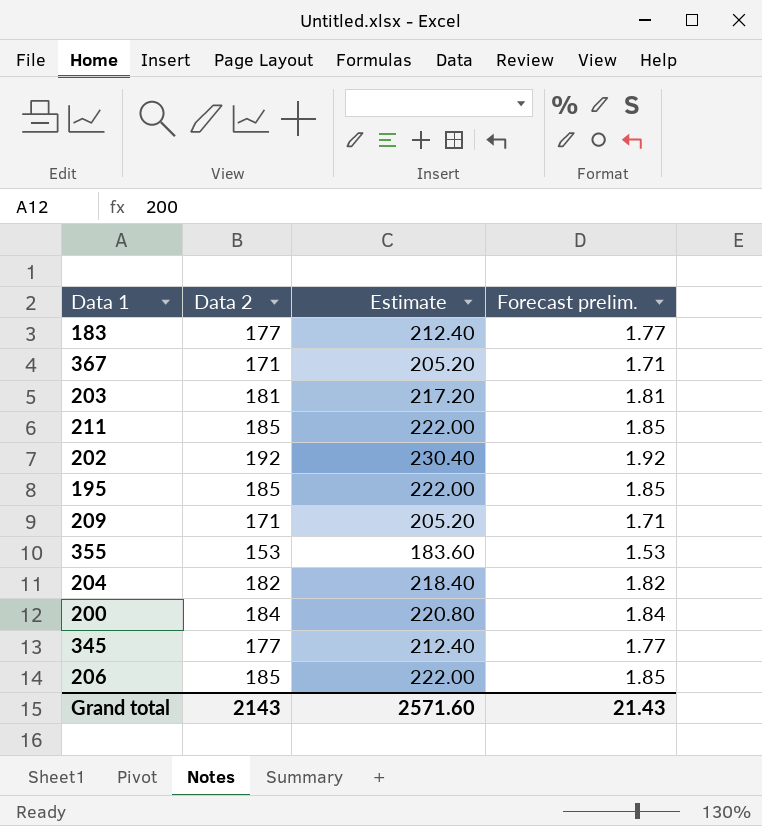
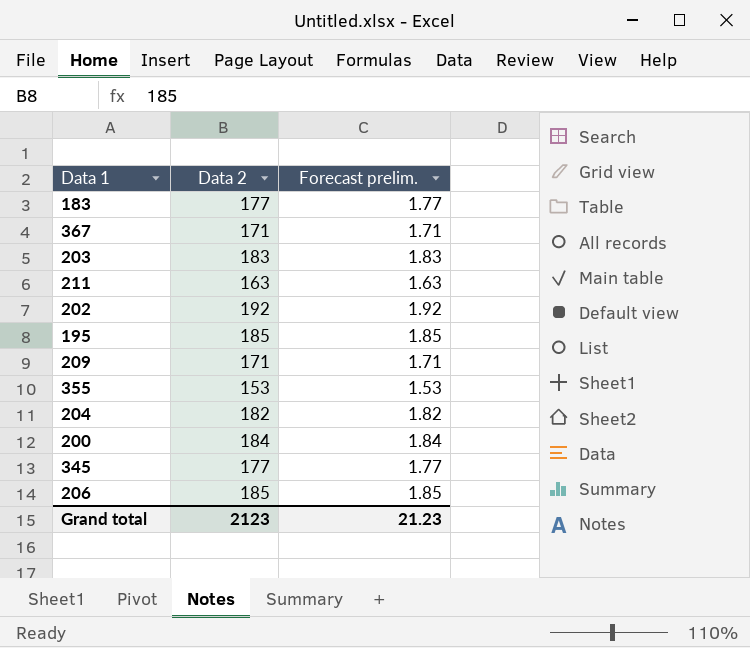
column Estimate | formula: [Data 2] * 1.2 -> none
203 | Data 2: 181 -> 183
203 | Forecast prelim.: 1.81 -> 1.83
211 | Data 2: 185 -> 163
211 | Forecast prelim.: 1.85 -> 1.63
Grand total | Data 2: 2143 -> 2123
Grand total | Forecast prelim.: 21.43 -> 21.23

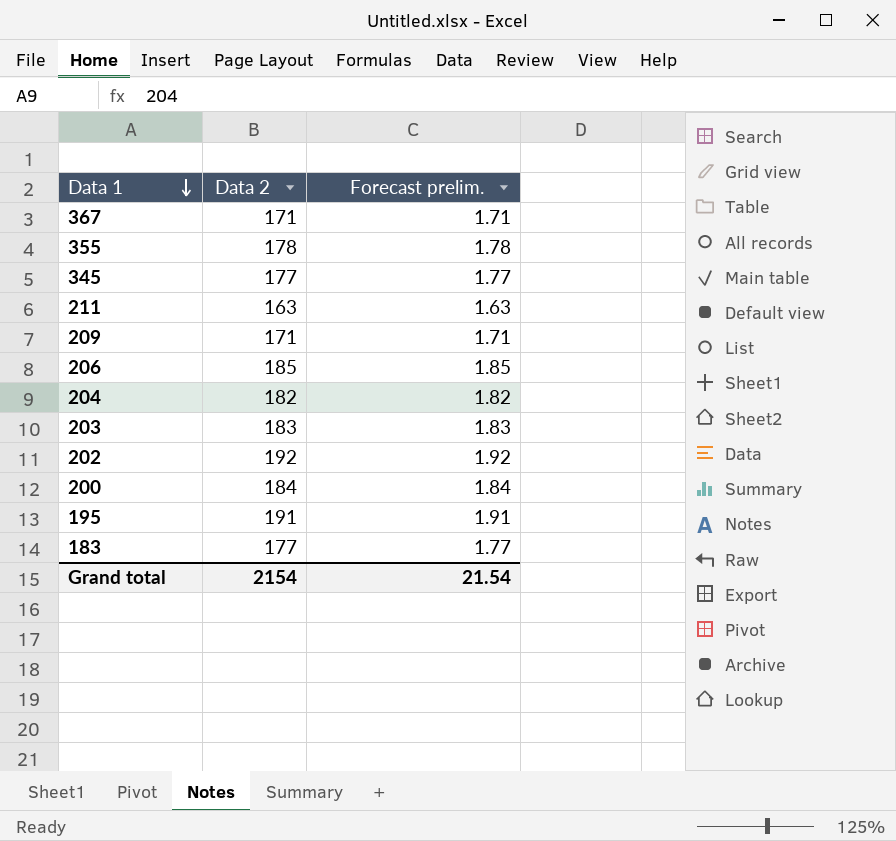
row order: none -> Data 1 descending
355 | Data 2: 153 -> 178
355 | Forecast prelim.: 1.53 -> 1.78
195 | Data 2: 185 -> 191
195 | Forecast prelim.: 1.85 -> 1.91
Grand total | Data 2: 2123 -> 2154
Grand total | Forecast prelim.: 21.23 -> 21.54

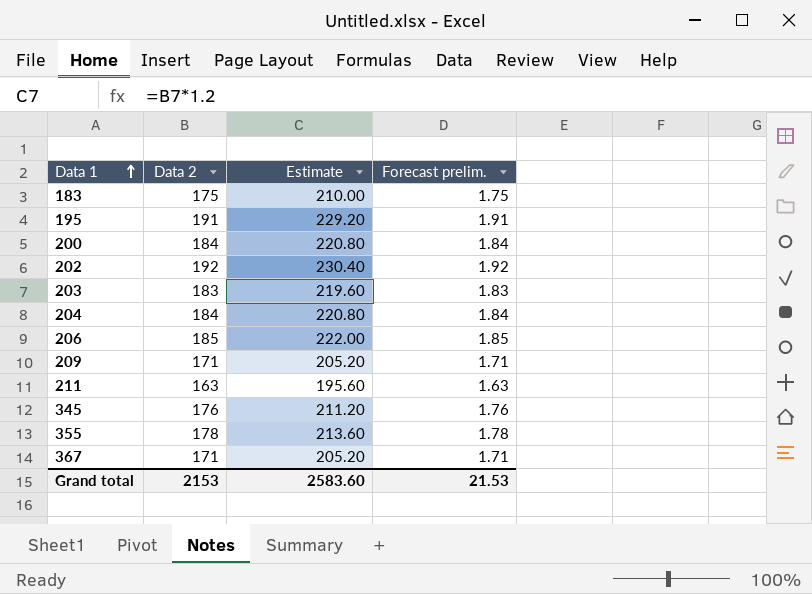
row order: Data 1 descending -> Data 1 ascending
column Estimate | formula: none -> [Data 2] * 1.2
183 | Data 2: 177 -> 175
183 | Forecast prelim.: 1.77 -> 1.75
204 | Data 2: 182 -> 184
204 | Forecast prelim.: 1.82 -> 1.84
345 | Data 2: 177 -> 176
345 | Forecast prelim.: 1.77 -> 1.76
Grand total | Data 2: 2154 -> 2153
Grand total | Forecast prelim.: 21.54 -> 21.53

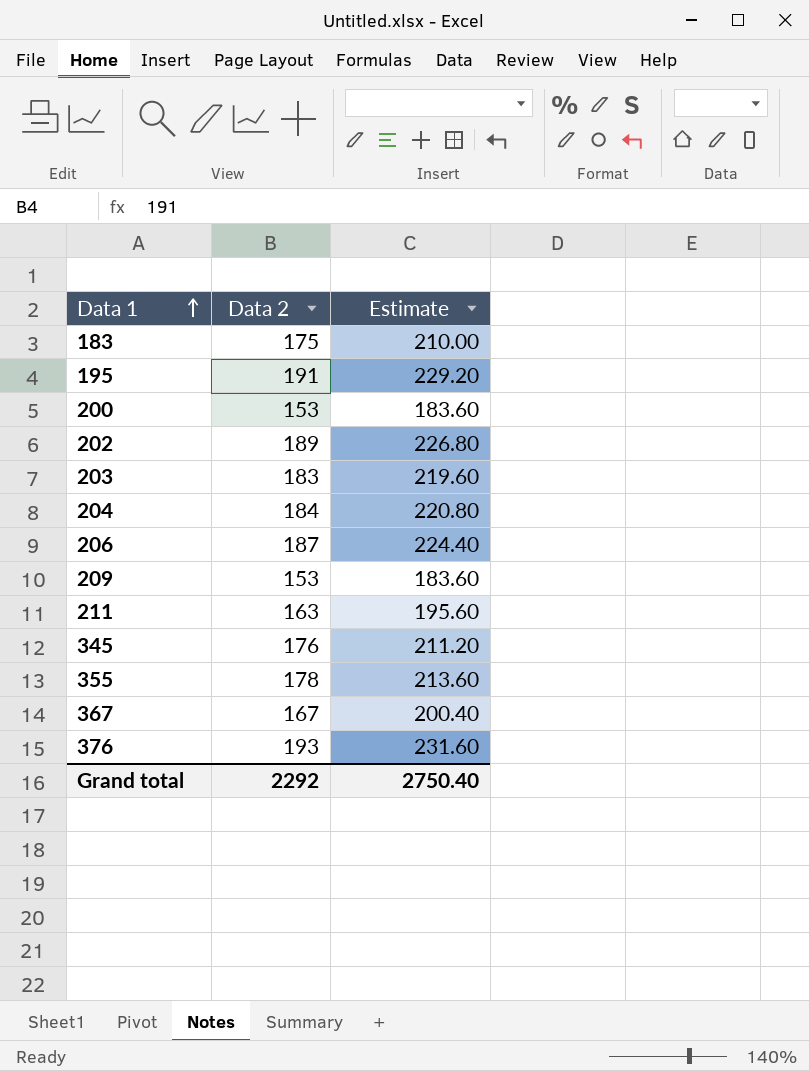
column Forecast prelim. | formula: [Data 2] * 0.01 -> none
200 | Data 2: 184 -> 153
200 | Estimate: 220.80 -> 183.60
202 | Data 2: 192 -> 189
202 | Estimate: 230.40 -> 226.80
206 | Data 2: 185 -> 187
206 | Estimate: 222.00 -> 224.40
209 | Data 2: 171 -> 153
209 | Estimate: 205.20 -> 183.60
367 | Data 2: 171 -> 167
367 | Estimate: 205.20 -> 200.40
row 376: none -> 193 | 231.60
Grand total | Data 2: 2153 -> 2292
Grand total | Estimate: 2583.60 -> 2750.40

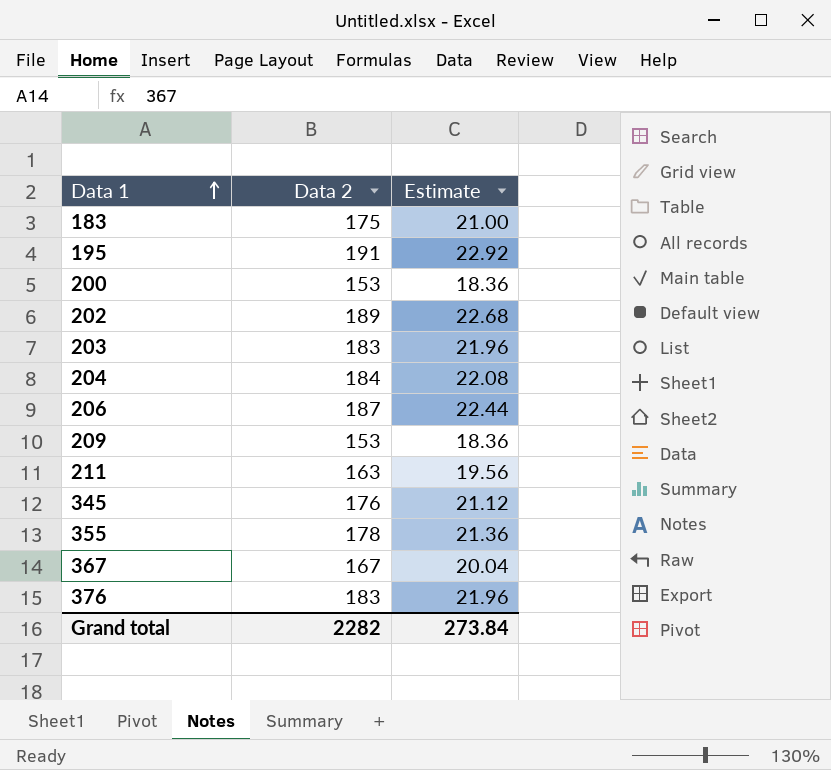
column Estimate | formula: [Data 2] * 1.2 -> [Data 2] * 0.12
376 | Data 2: 193 -> 183
Grand total | Data 2: 2292 -> 2282
Grand total | Estimate: 2750.40 -> 273.84

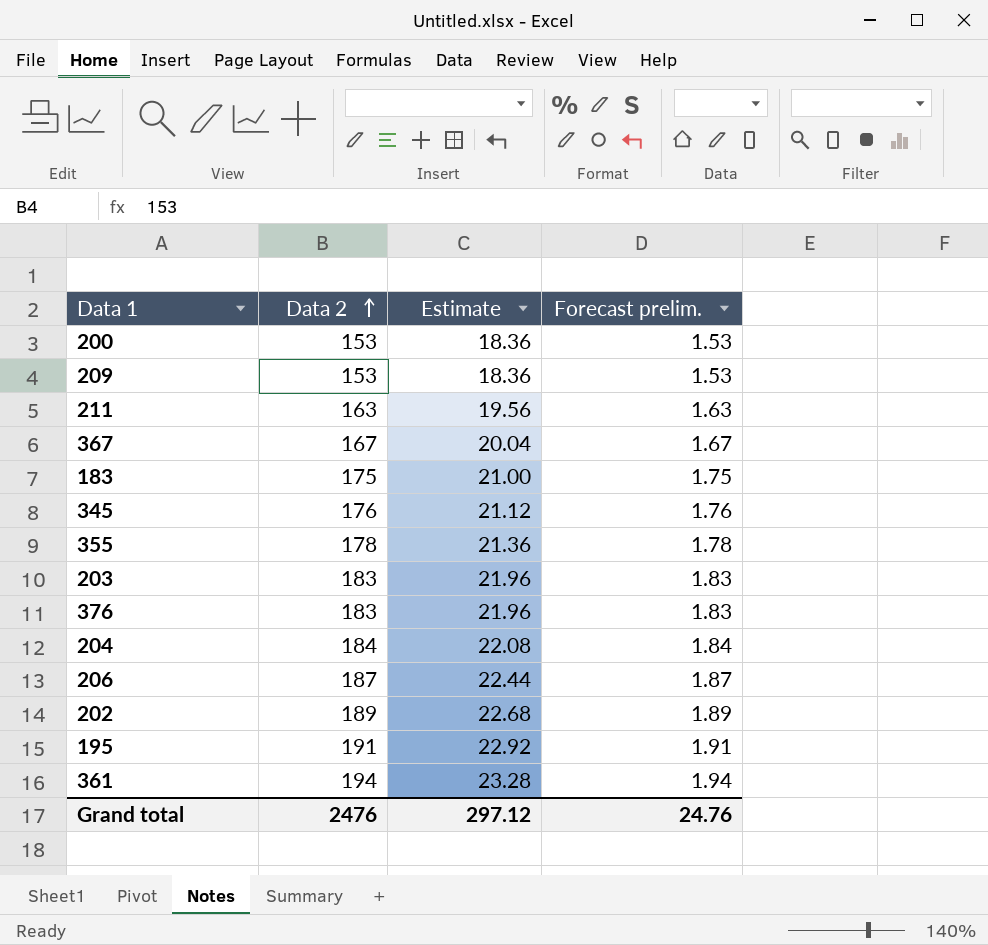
row order: Data 1 ascending -> Data 2 ascending
column Forecast prelim. | formula: none -> [Data 2] * 0.01
row 361: none -> 194 | 23.28 | 1.94
Grand total | Data 2: 2282 -> 2476
Grand total | Estimate: 273.84 -> 297.12

